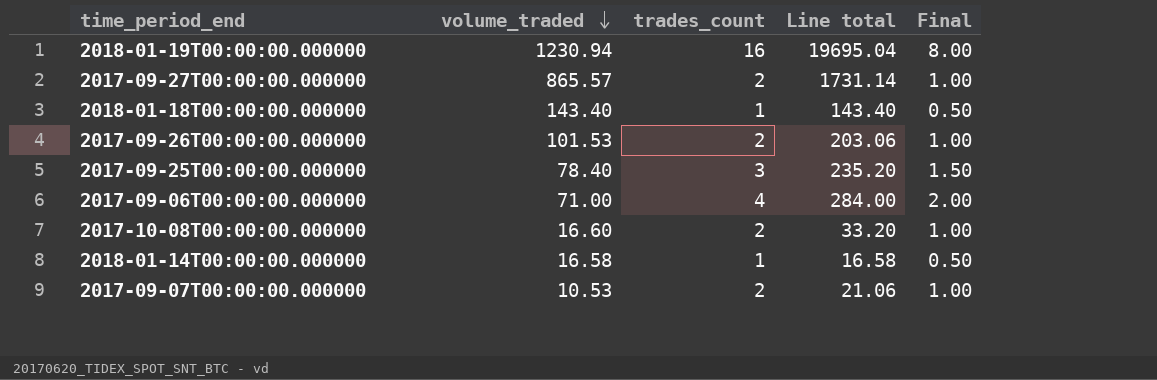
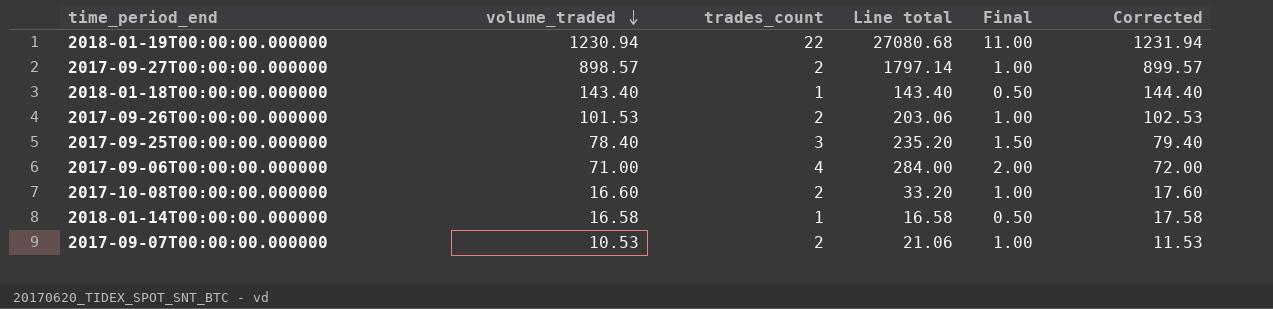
column Corrected | formula: none -> [volume_traded] + 1
2018-01-19T00:00:00.000000 | trades_count: 16 -> 22
2018-01-19T00:00:00.000000 | Line total: 19695.04 -> 27080.68
2018-01-19T00:00:00.000000 | Final: 8.00 -> 11.00
2017-09-27T00:00:00.000000 | volume_traded: 865.57 -> 898.57
2017-09-27T00:00:00.000000 | Line total: 1731.14 -> 1797.14

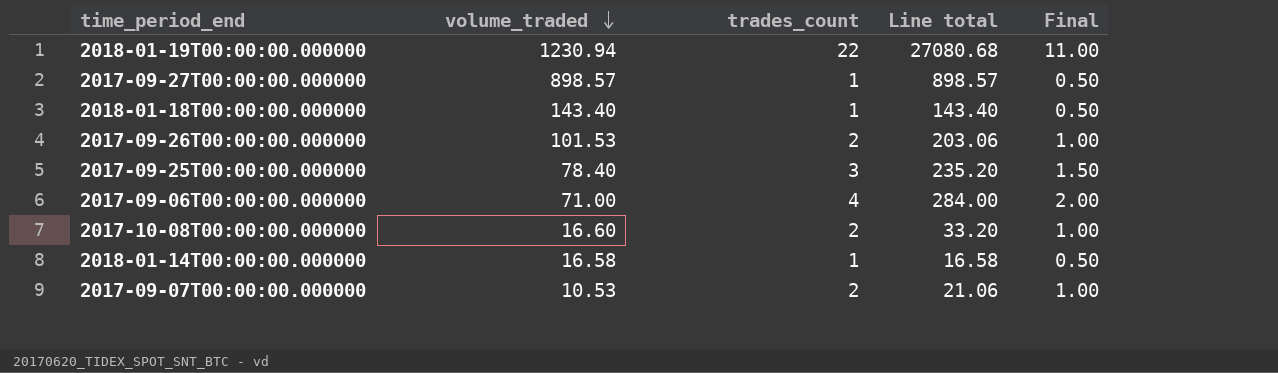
column Corrected | formula: [volume_traded] + 1 -> none
2017-09-27T00:00:00.000000 | trades_count: 2 -> 1
2017-09-27T00:00:00.000000 | Line total: 1797.14 -> 898.57
2017-09-27T00:00:00.000000 | Final: 1.00 -> 0.50

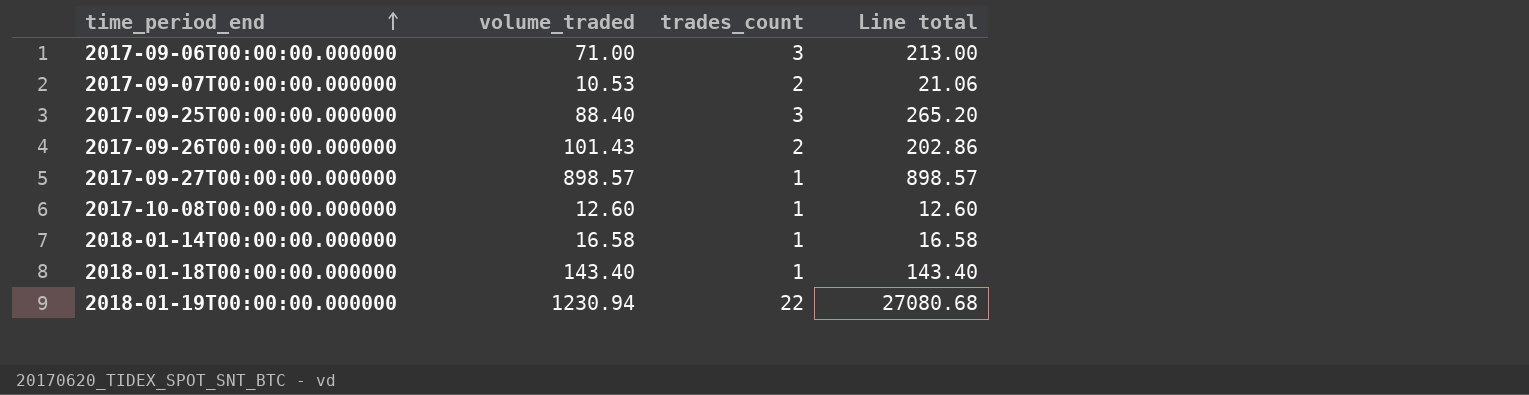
row order: volume_traded descending -> time_period_end ascending
column Final | formula: [trades_count] * 0.5 -> none
2017-09-06T00:00:00.000000 | trades_count: 4 -> 3
2017-09-06T00:00:00.000000 | Line total: 284.00 -> 213.00
2017-09-25T00:00:00.000000 | volume_traded: 78.40 -> 88.40
2017-09-25T00:00:00.000000 | Line total: 235.20 -> 265.20
2017-09-26T00:00:00.000000 | volume_traded: 101.53 -> 101.43
2017-09-26T00:00:00.000000 | Line total: 203.06 -> 202.86
2017-10-08T00:00:00.000000 | volume_traded: 16.60 -> 12.60
2017-10-08T00:00:00.000000 | trades_count: 2 -> 1
2017-10-08T00:00:00.000000 | Line total: 33.20 -> 12.60

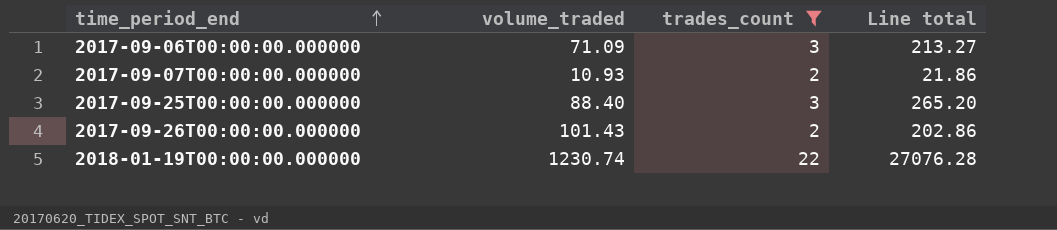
filter: none -> trades_count != 1
2017-09-06T00:00:00.000000 | volume_traded: 71.00 -> 71.09
2017-09-06T00:00:00.000000 | Line total: 213.00 -> 213.27
2017-09-07T00:00:00.000000 | volume_traded: 10.53 -> 10.93
2017-09-07T00:00:00.000000 | Line total: 21.06 -> 21.86
2018-01-19T00:00:00.000000 | volume_traded: 1230.94 -> 1230.74
2018-01-19T00:00:00.000000 | Line total: 27080.68 -> 27076.28

